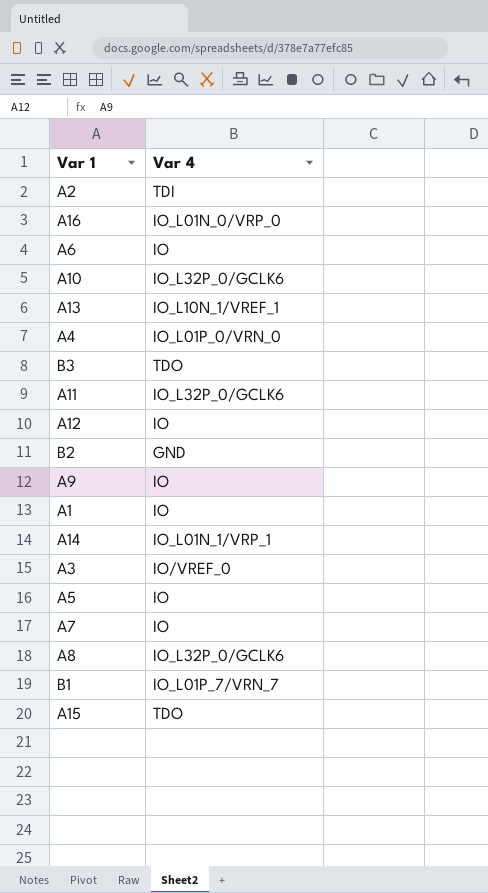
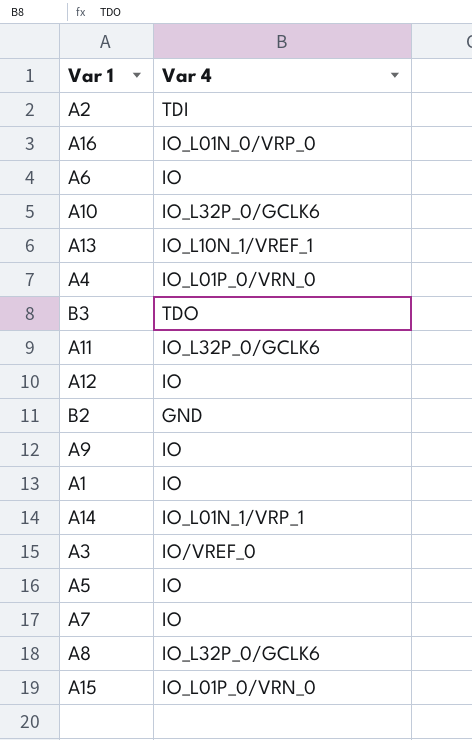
row B1: IO_L01P_7/VRN_7 -> none
A15 | Var 4: TDO -> IO_L01P_0/VRN_0

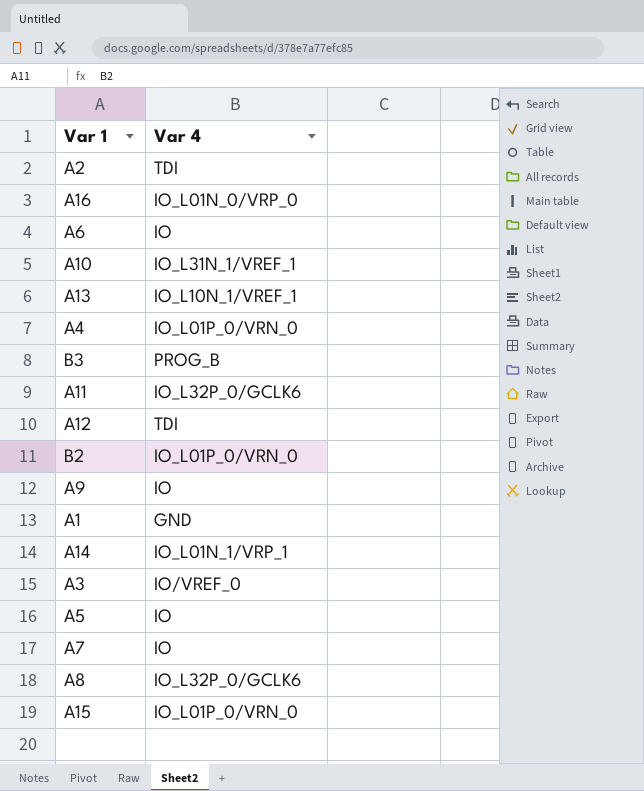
A10 | Var 4: IO_L32P_0/GCLK6 -> IO_L31N_1/VREF_1
B3 | Var 4: TDO -> PROG_B
A12 | Var 4: IO -> TDI
B2 | Var 4: GND -> IO_L01P_0/VRN_0
A1 | Var 4: IO -> GND

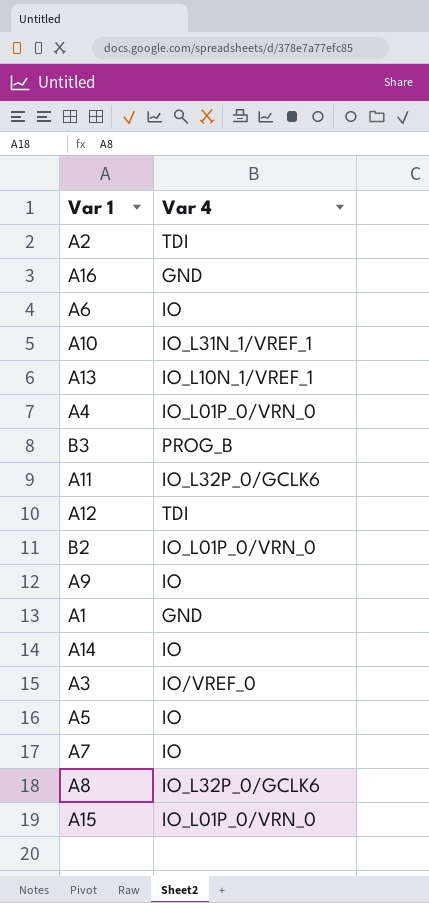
A16 | Var 4: IO_L01N_0/VRP_0 -> GND
A14 | Var 4: IO_L01N_1/VRP_1 -> IO

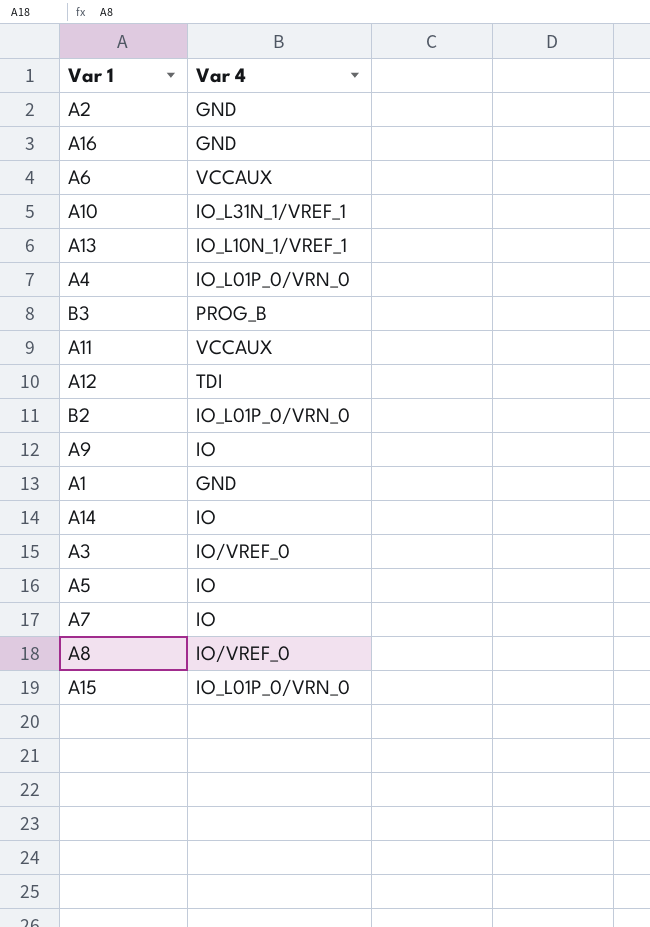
A2 | Var 4: TDI -> GND
A6 | Var 4: IO -> VCCAUX
A11 | Var 4: IO_L32P_0/GCLK6 -> VCCAUX
A8 | Var 4: IO_L32P_0/GCLK6 -> IO/VREF_0

